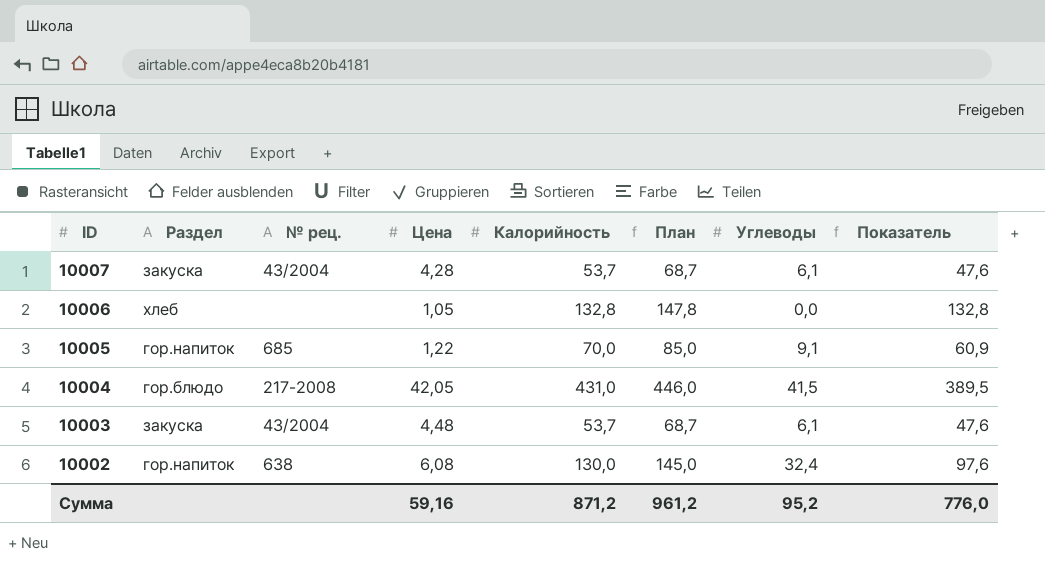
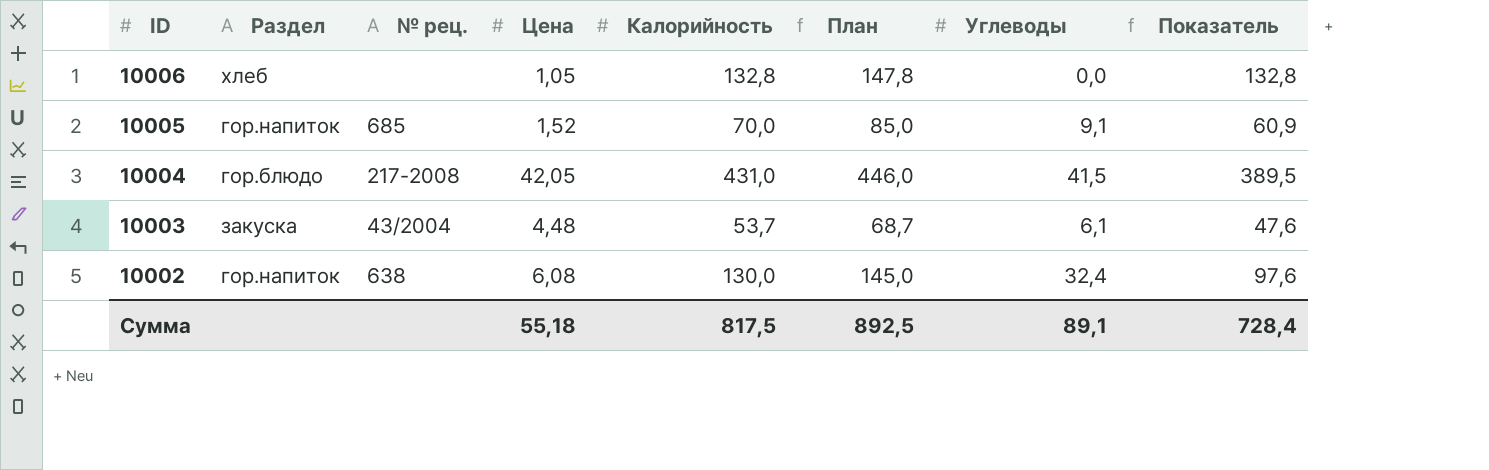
row 10007: закуска | 43/2004 | 4,28 | 53,7 | 68,7 | 6,1 | 47,6 -> none
10005 | Цена: 1,22 -> 1,52
Сумма | Цена: 59,16 -> 55,18
Сумма | Калорийность: 871,2 -> 817,5
Сумма | План: 961,2 -> 892,5
Сумма | Углеводы: 95,2 -> 89,1
Сумма | Показатель: 776,0 -> 728,4

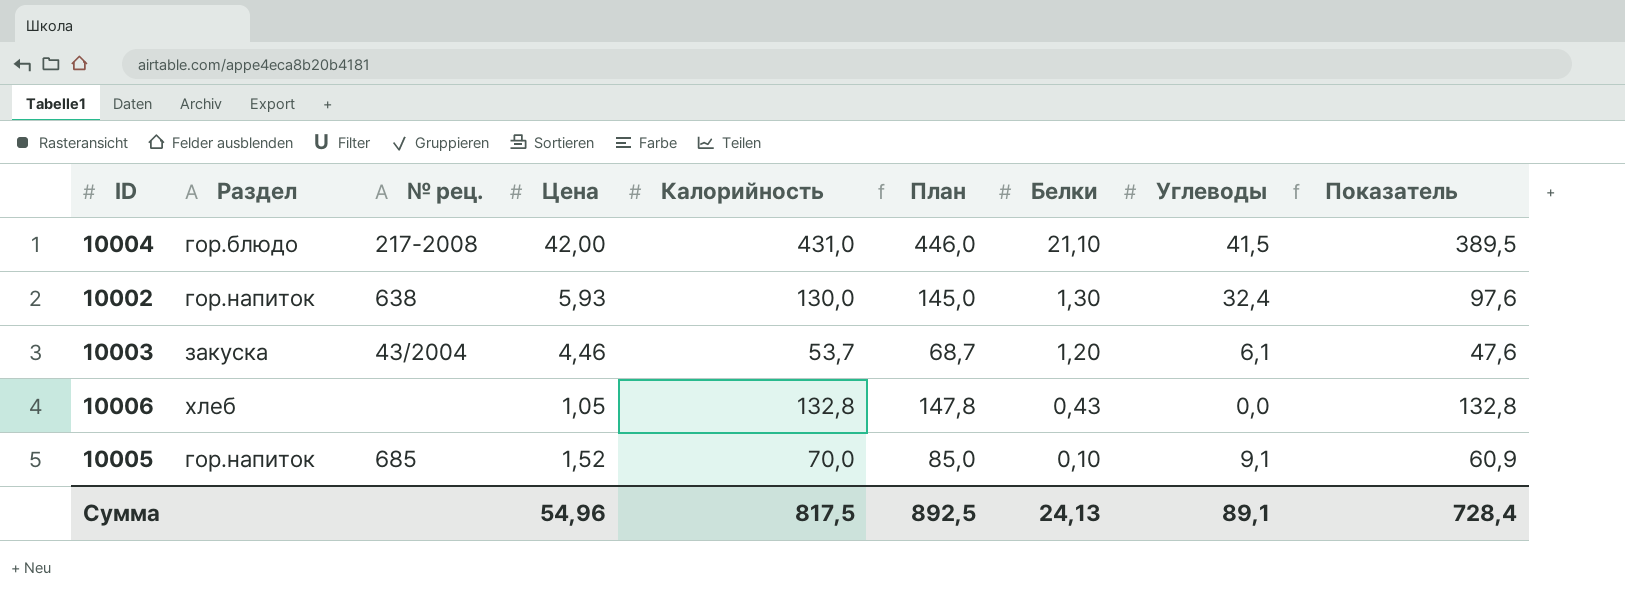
row order: ID descending -> Белки descending
column Белки | position: none -> 7
10004 | Цена: 42,05 -> 42,00
10002 | Цена: 6,08 -> 5,93
10003 | Цена: 4,48 -> 4,46
Сумма | Цена: 55,18 -> 54,96

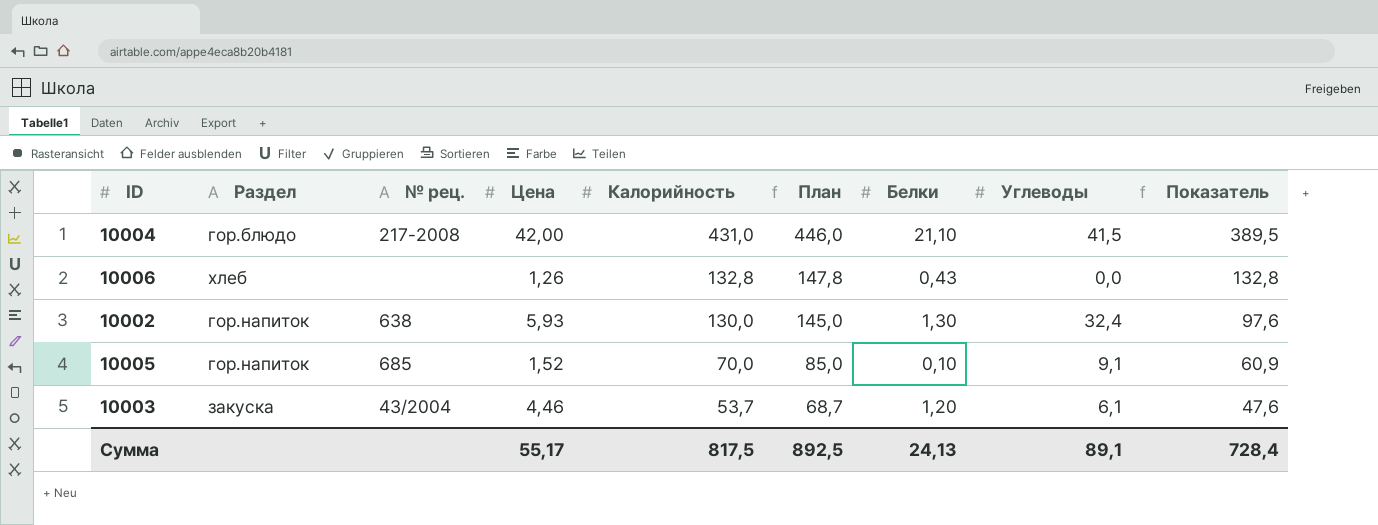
row order: Белки descending -> Калорийность descending
10006 | Цена: 1,05 -> 1,26
Сумма | Цена: 54,96 -> 55,17

